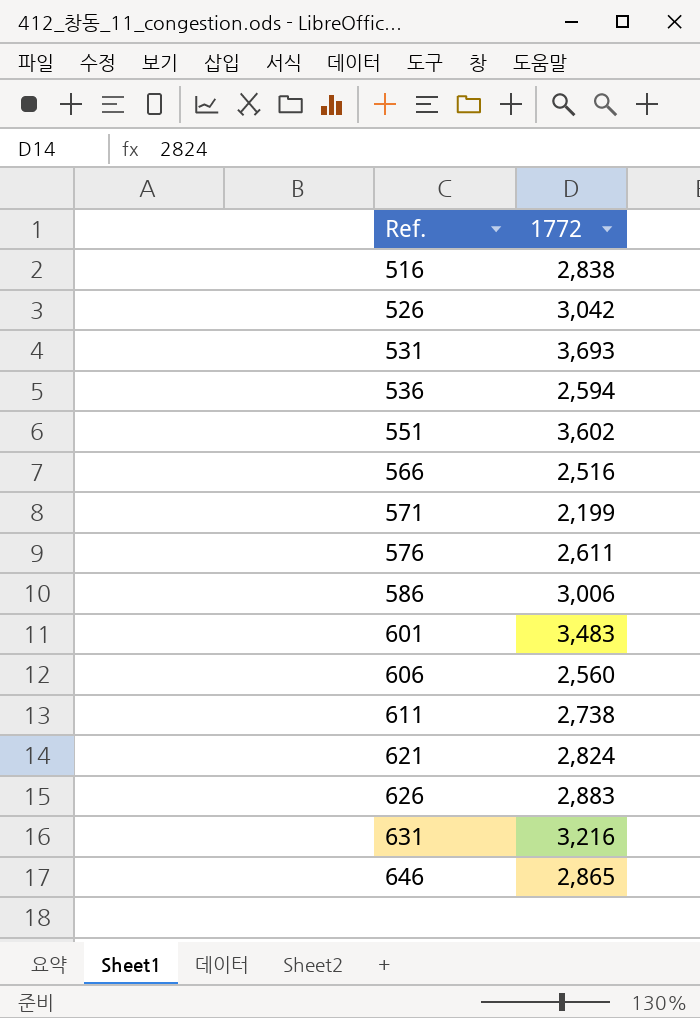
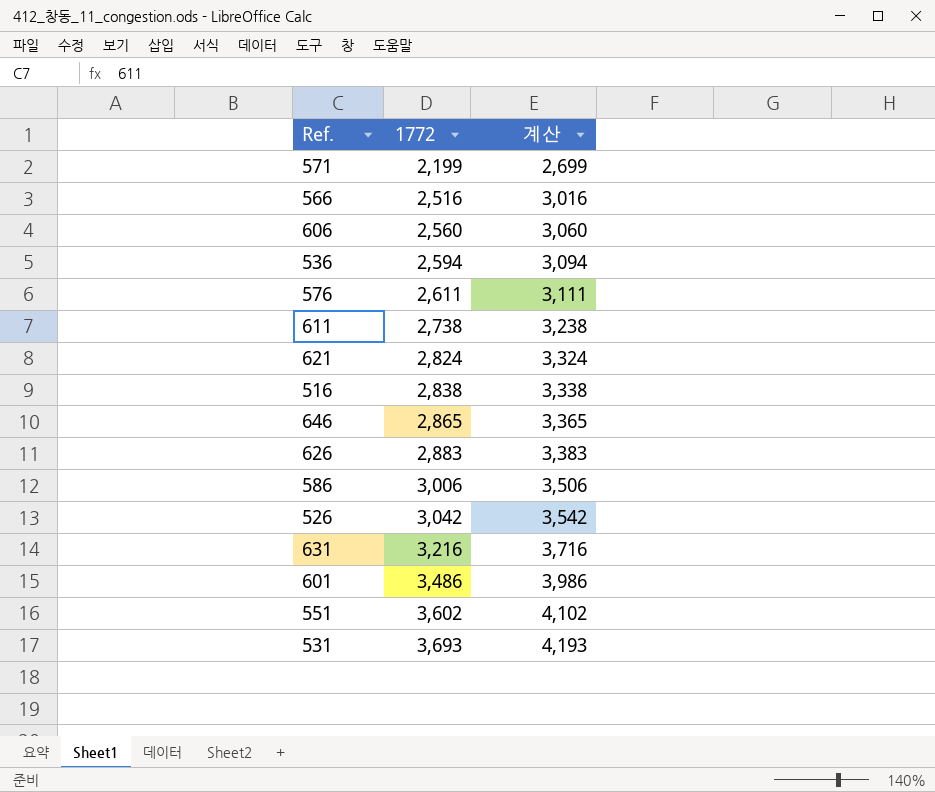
row order: Ref. ascending -> 1772 ascending
column 계산 | formula: none -> [1772] + 500
601 | 1772: 3,483 -> 3,486

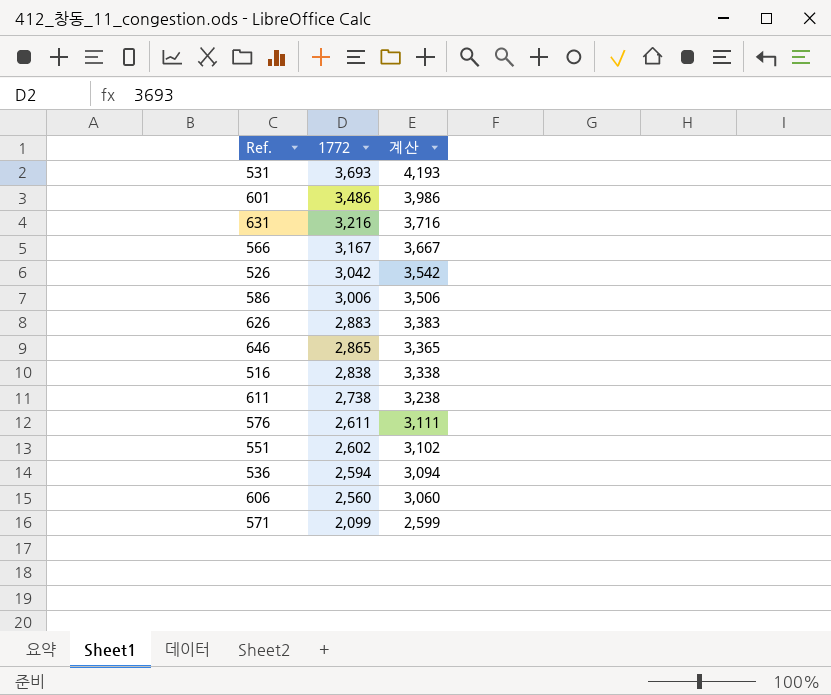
row order: 1772 ascending -> 1772 descending
row 621: 2,824 | 3,324 -> none
566 | 1772: 2,516 -> 3,167
566 | 계산: 3,016 -> 3,667
551 | 1772: 3,602 -> 2,602
551 | 계산: 4,102 -> 3,102
571 | 1772: 2,199 -> 2,099
571 | 계산: 2,699 -> 2,599

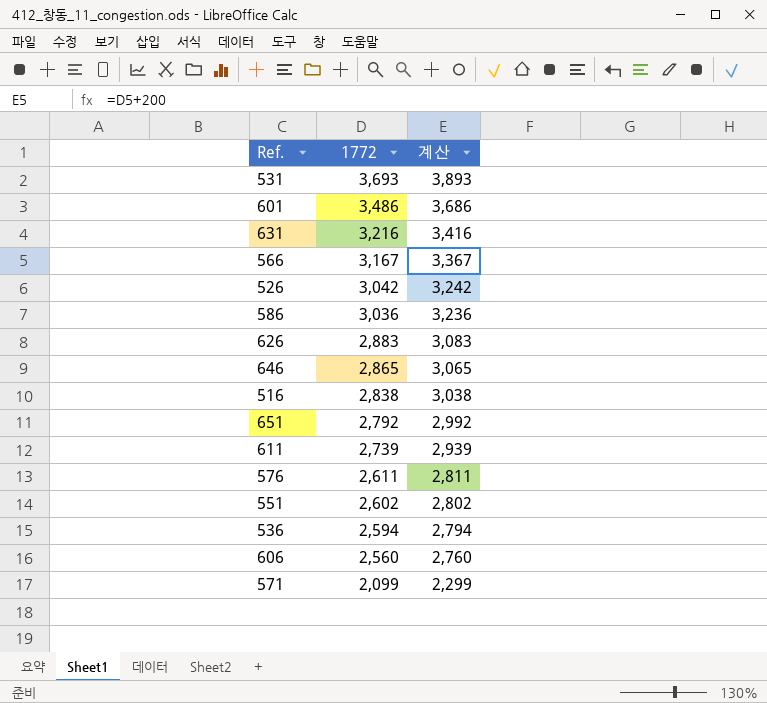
column 계산 | formula: [1772] + 500 -> [1772] + 200
586 | 1772: 3,006 -> 3,036
row 651: none -> 2,792 | 2,992
611 | 1772: 2,738 -> 2,739

